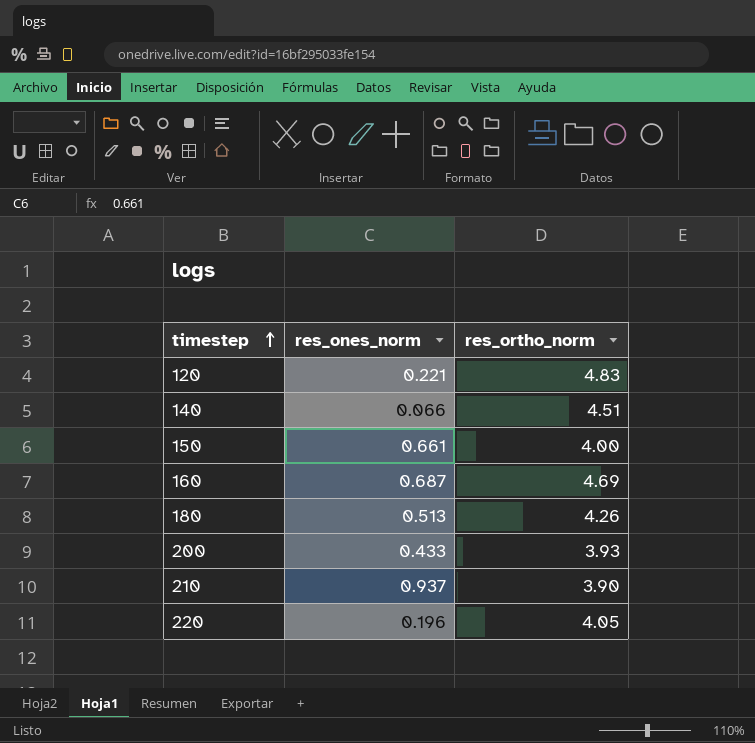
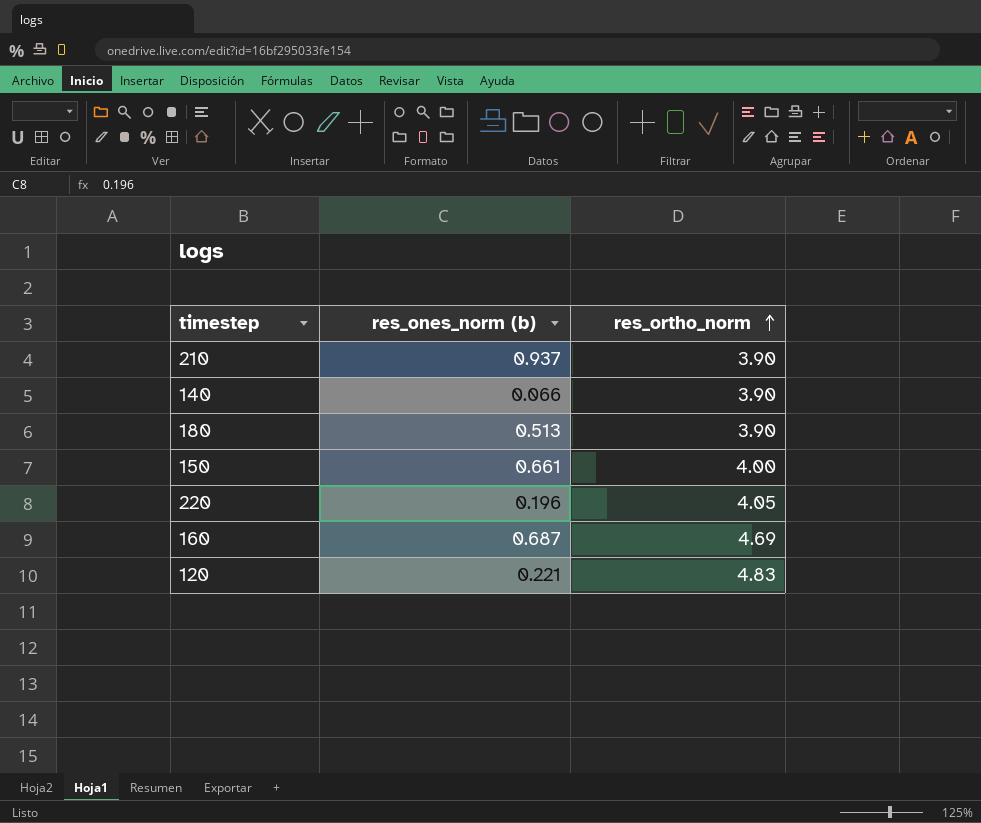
row order: timestep ascending -> res_ortho_norm ascending
column name: res_ones_norm -> res_ones_norm (b)
row 200: 0.433 | 3.93 -> none
140 | res_ortho_norm: 4.51 -> 3.90
180 | res_ortho_norm: 4.26 -> 3.90

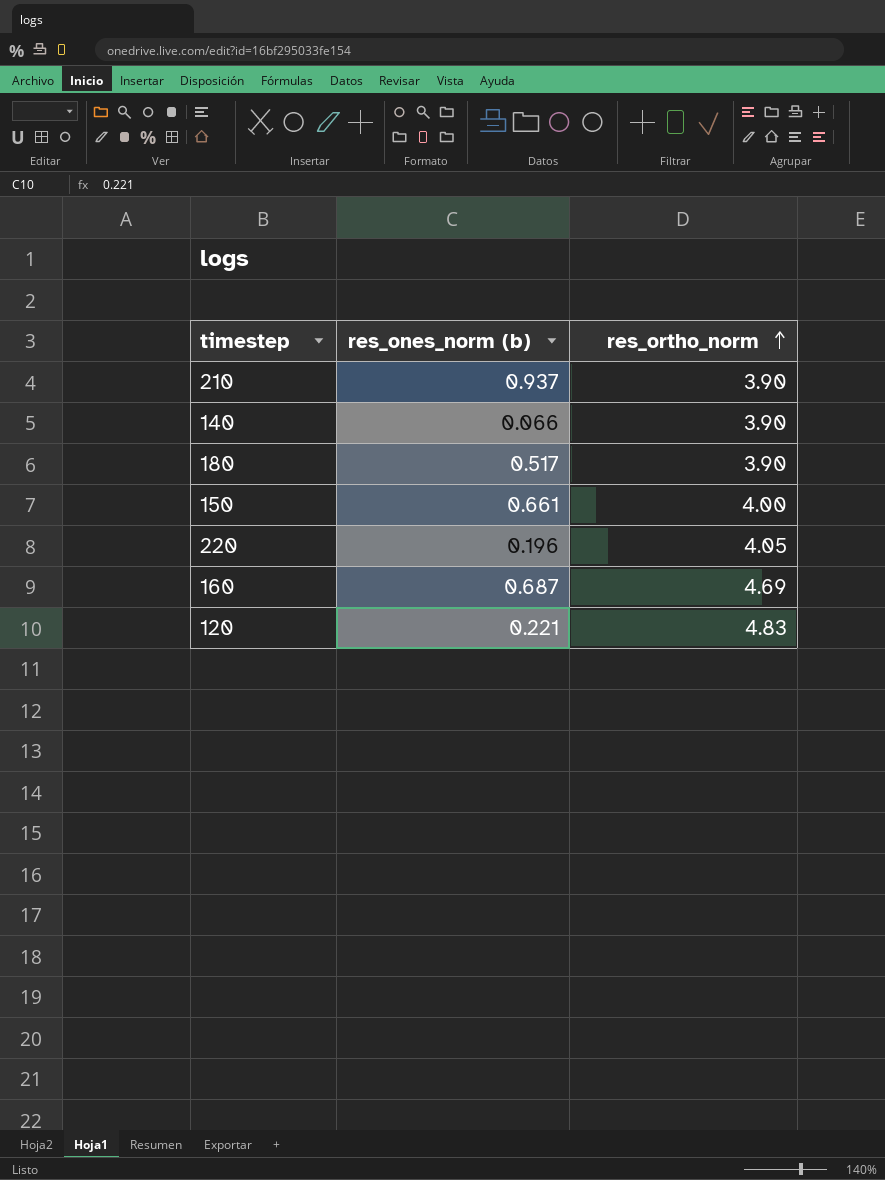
180 | res_ones_norm (b): 0.513 -> 0.517

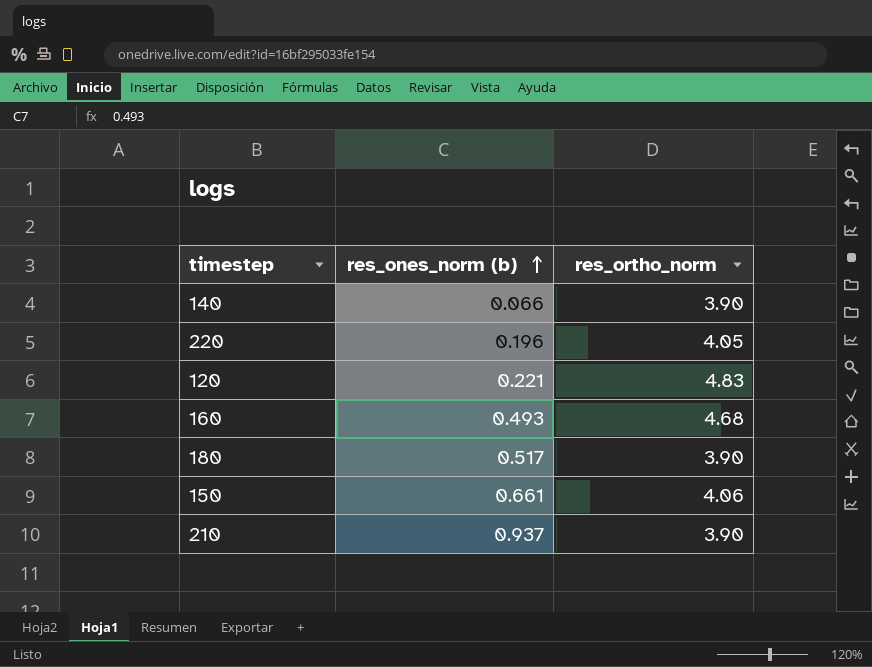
row order: res_ortho_norm ascending -> res_ones_norm (b) ascending
160 | res_ones_norm (b): 0.687 -> 0.493
160 | res_ortho_norm: 4.69 -> 4.68
150 | res_ortho_norm: 4.00 -> 4.06

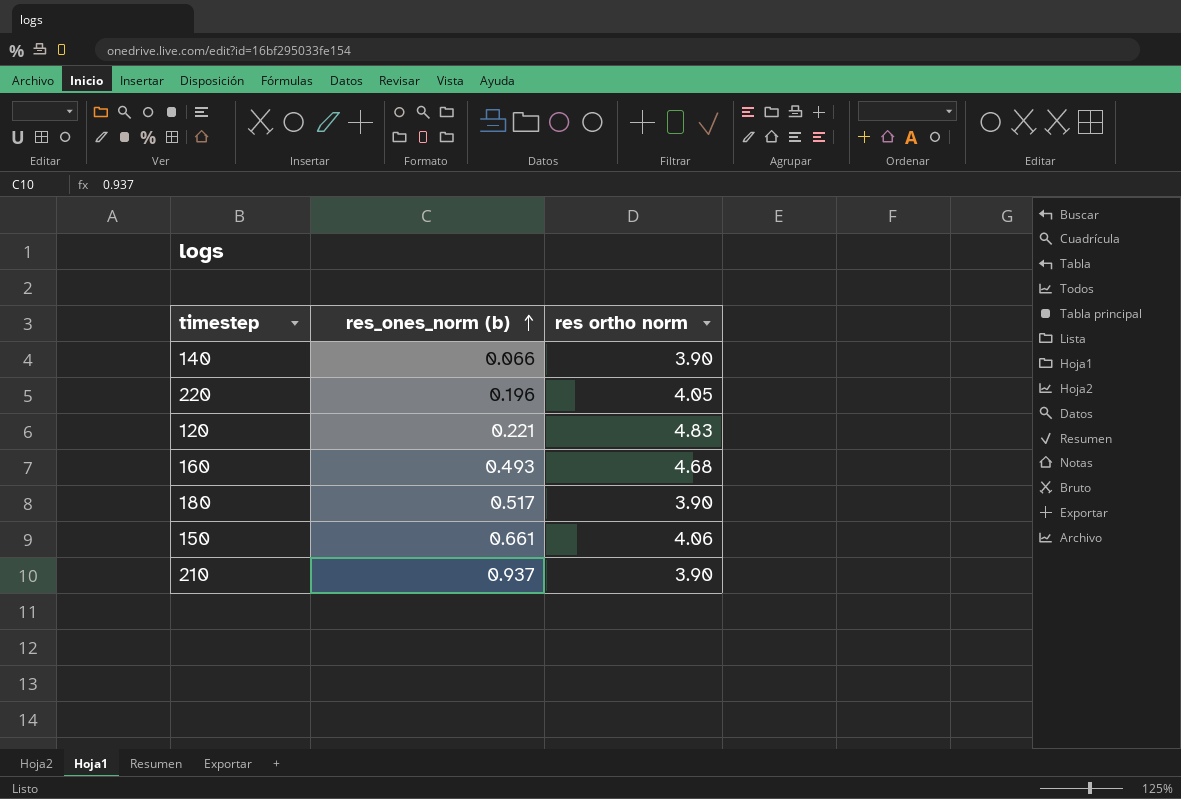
column name: res_ortho_norm -> res ortho norm

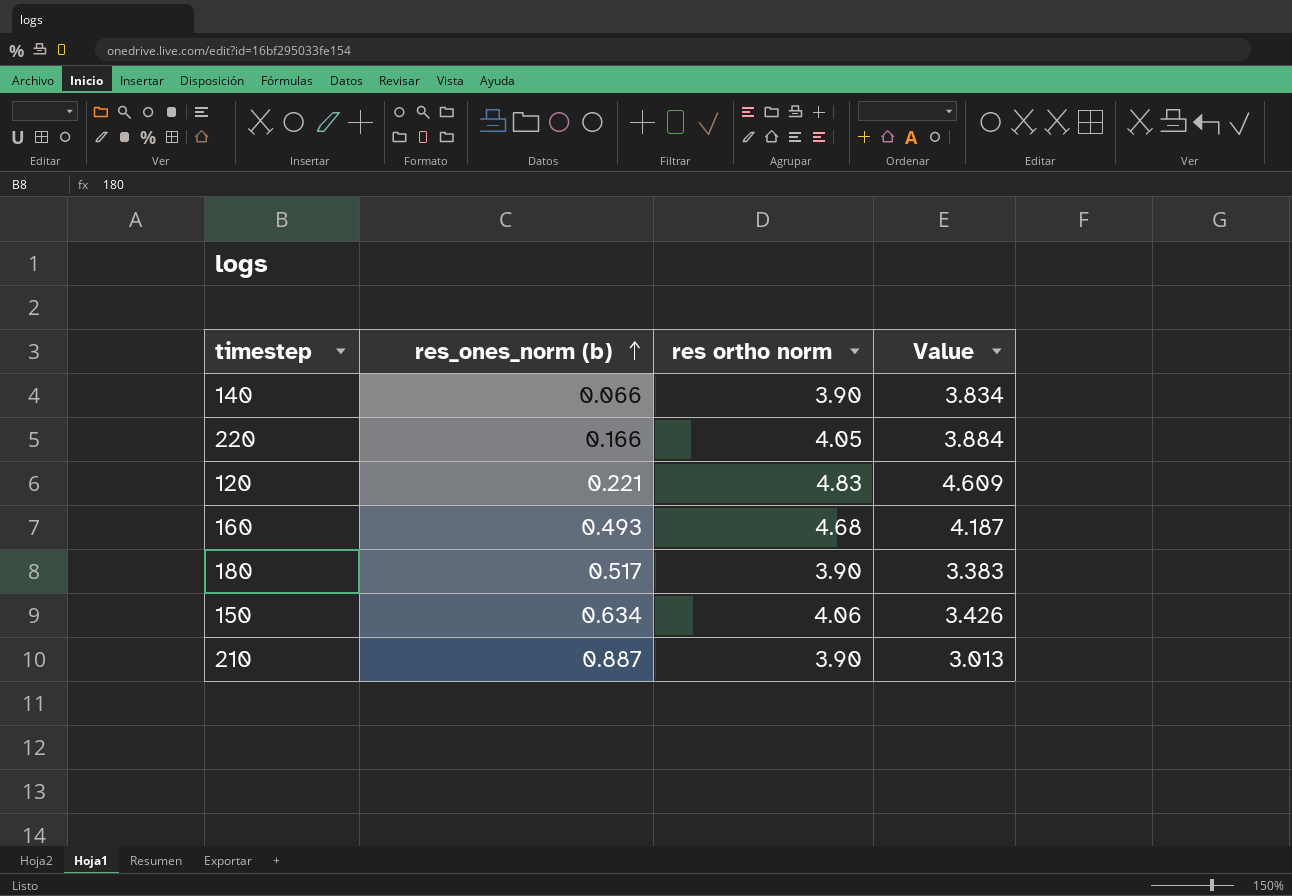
column Value | formula: none -> [res ortho norm] - [res_ones_norm (b)]
220 | res_ones_norm (b): 0.196 -> 0.166
150 | res_ones_norm (b): 0.661 -> 0.634
210 | res_ones_norm (b): 0.937 -> 0.887

